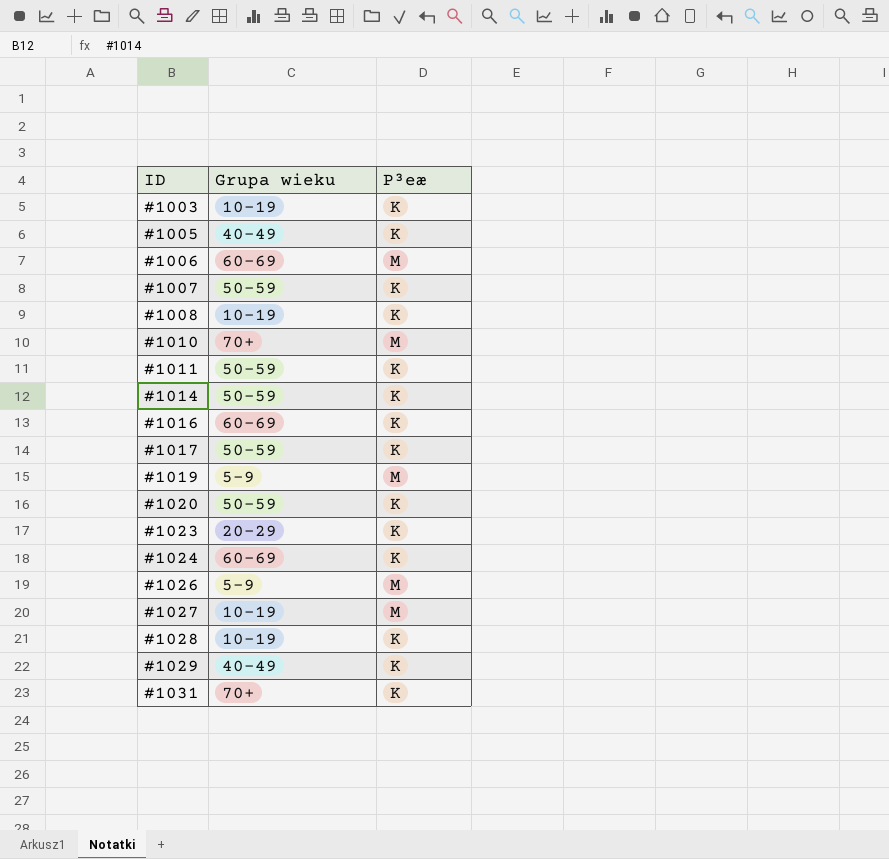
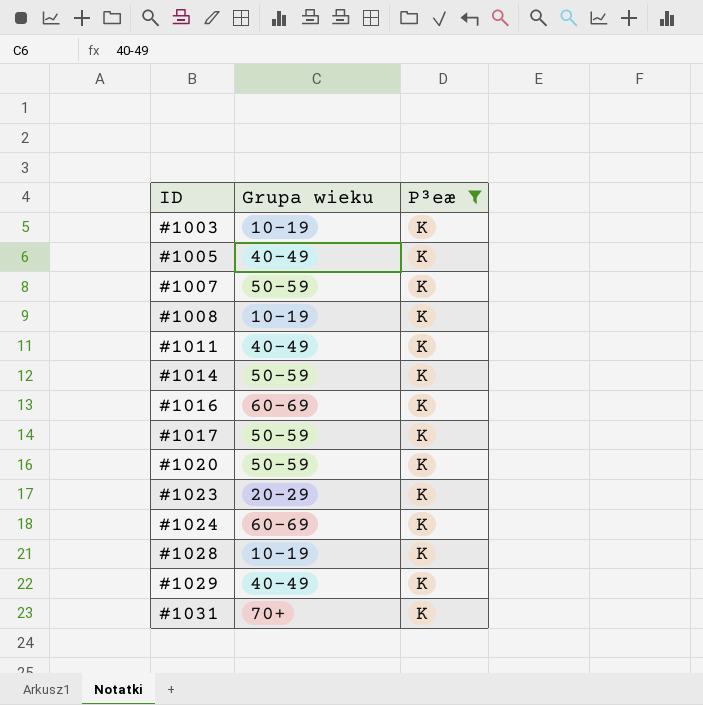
filter: none -> P³eæ = K
#1011 | Grupa wieku: 50-59 -> 40-49

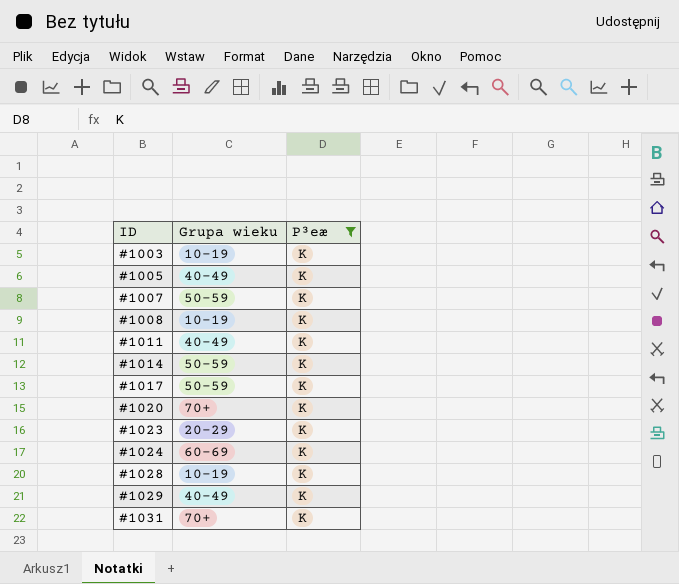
row #1016: 60-69 | K -> none
#1020 | Grupa wieku: 50-59 -> 70+

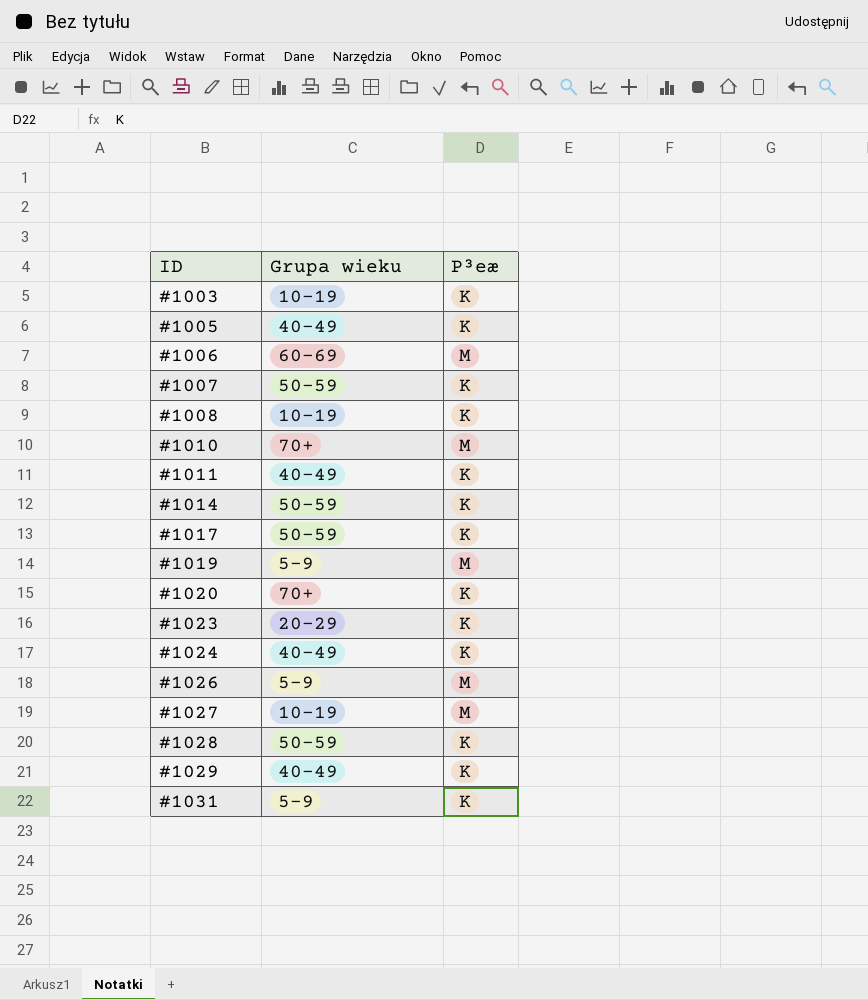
filter: P³eæ = K -> none
#1024 | Grupa wieku: 60-69 -> 40-49
#1028 | Grupa wieku: 10-19 -> 50-59
#1031 | Grupa wieku: 70+ -> 5-9

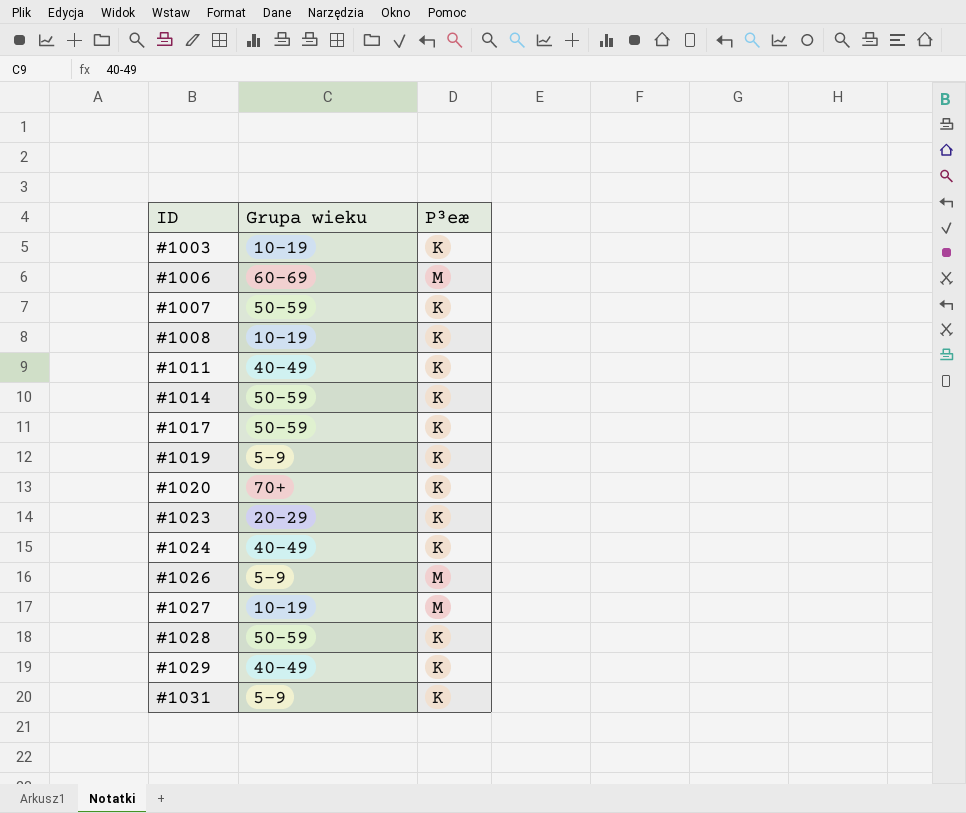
row #1005: 40-49 | K -> none
row #1010: 70+ | M -> none
#1019 | P³eæ: M -> K

